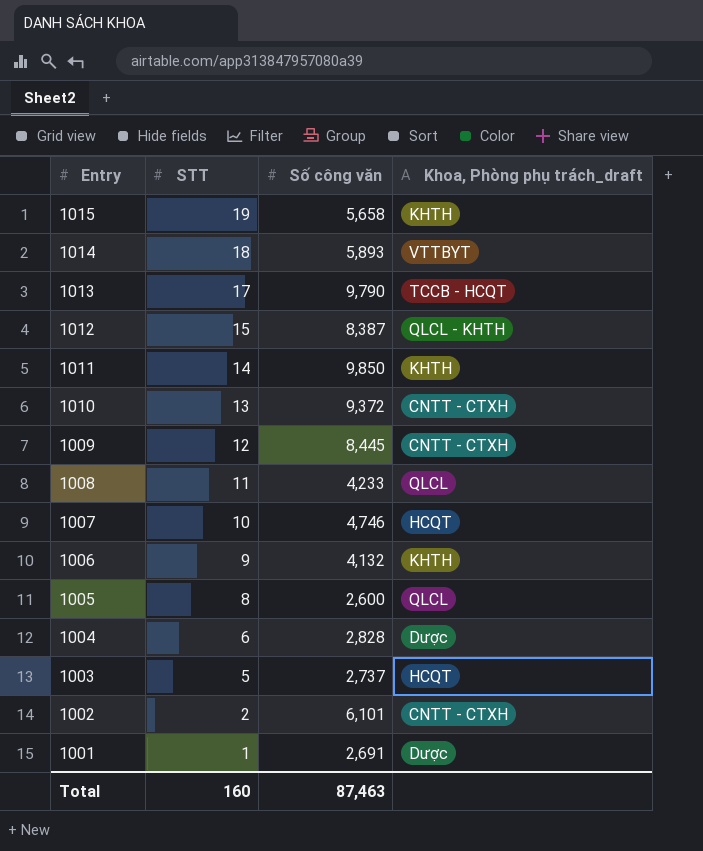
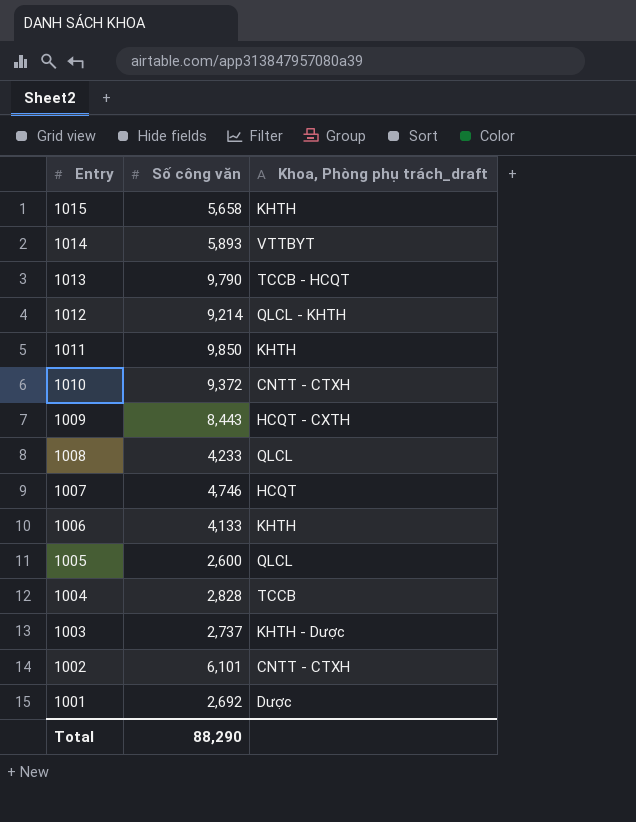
column STT | position: 2 -> none
1012 | Số công văn: 8,387 -> 9,214
1009 | Số công văn: 8,445 -> 8,443
1009 | Khoa, Phòng phụ trách_draft: CNTT - CTXH -> HCQT - CXTH
1006 | Số công văn: 4,132 -> 4,133
1004 | Khoa, Phòng phụ trách_draft: Dược -> TCCB
1003 | Khoa, Phòng phụ trách_draft: HCQT -> KHTH - Dược
1001 | Số công văn: 2,691 -> 2,692
Total | Số công văn: 87,463 -> 88,290

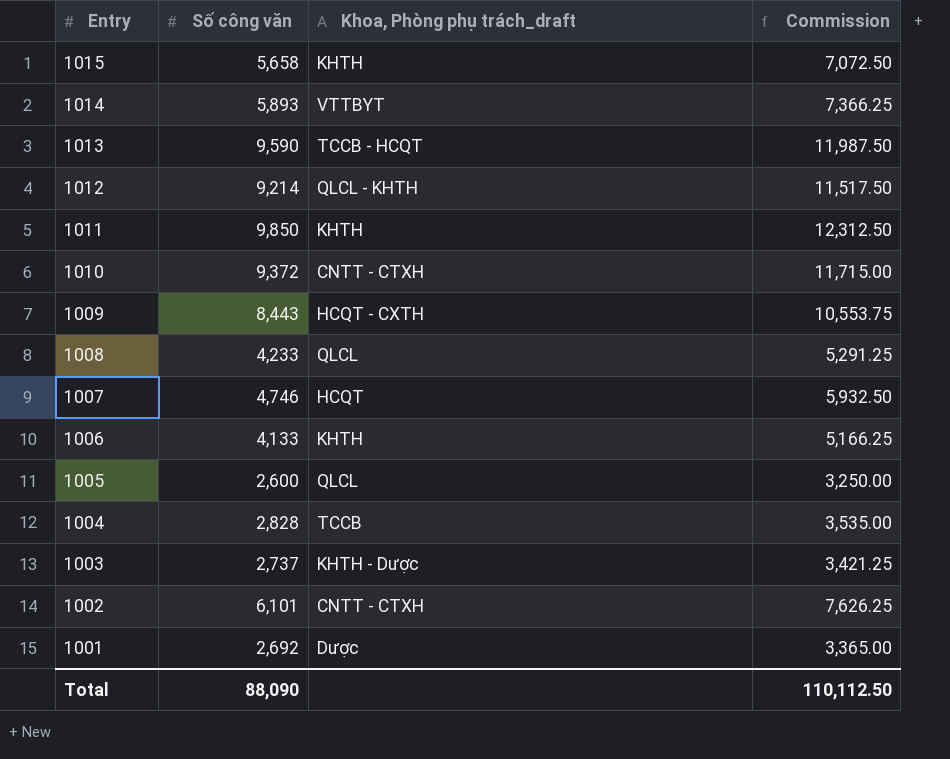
column Commission | formula: none -> [Số công văn] * 1.25
1013 | Số công văn: 9,790 -> 9,590
Total | Số công văn: 88,290 -> 88,090

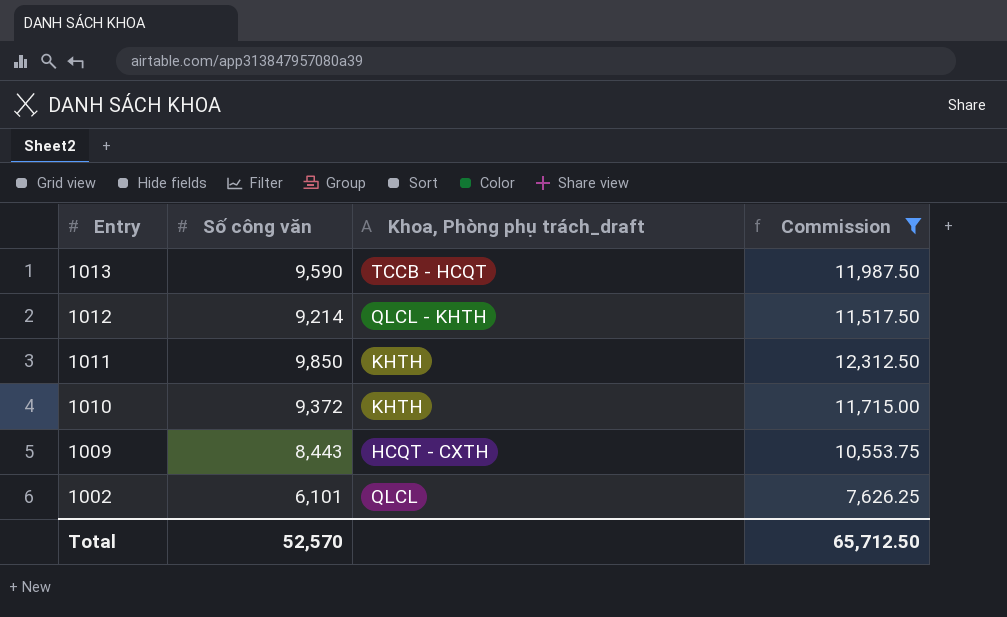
filter: none -> Commission >= 7,626.25
1010 | Khoa, Phòng phụ trách_draft: CNTT - CTXH -> KHTH
1002 | Khoa, Phòng phụ trách_draft: CNTT - CTXH -> QLCL
Total | Số công văn: 88,090 -> 52,570
Total | Commission: 110,112.50 -> 65,712.50

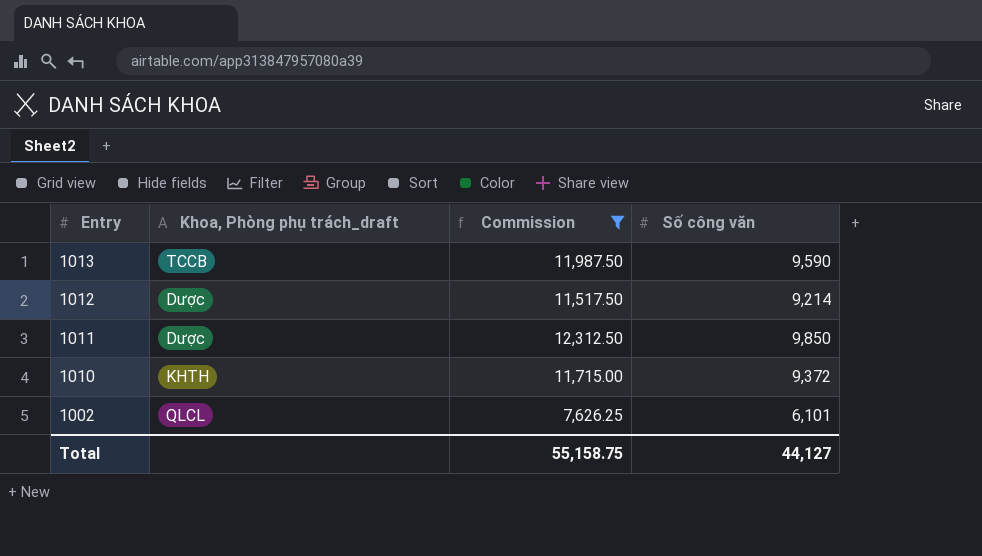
column Số công văn | position: 2 -> 4
row 1009: 8,443 | HCQT - CXTH | 10,553.75 -> none
1013 | Khoa, Phòng phụ trách_draft: TCCB - HCQT -> TCCB
1012 | Khoa, Phòng phụ trách_draft: QLCL - KHTH -> Dược
1011 | Khoa, Phòng phụ trách_draft: KHTH -> Dược
Total | Commission: 65,712.50 -> 55,158.75
Total | Số công văn: 52,570 -> 44,127

